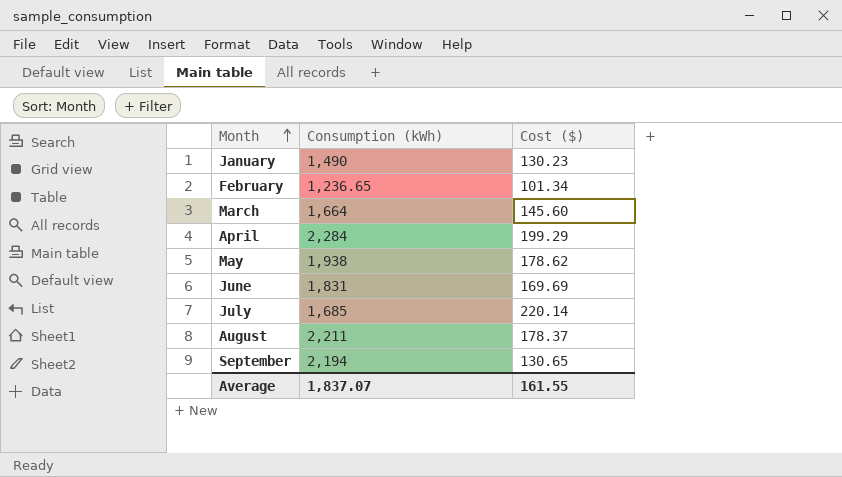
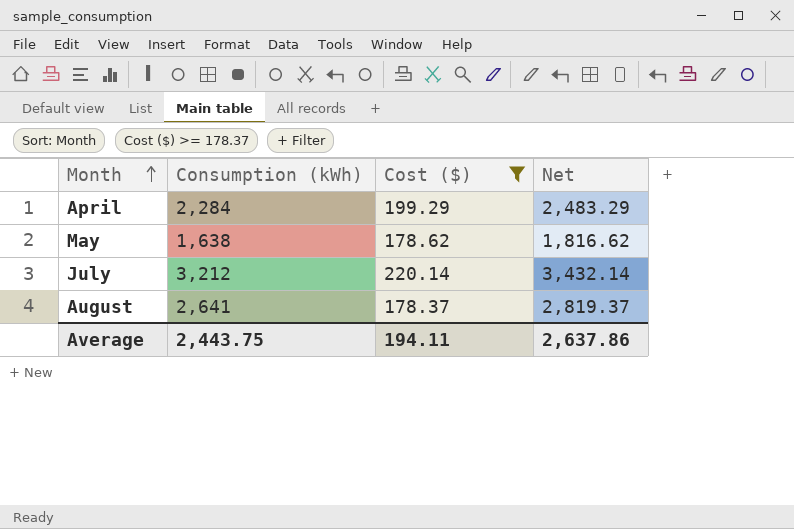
filter: none -> Cost ($) >= 178.37
column Net | formula: none -> [Consumption (kWh)] + [Cost ($)]
May | Consumption (kWh): 1,938 -> 1,638
July | Consumption (kWh): 1,685 -> 3,212
August | Consumption (kWh): 2,211 -> 2,641
Average | Consumption (kWh): 1,837.07 -> 2,443.75
Average | Cost ($): 161.55 -> 194.11

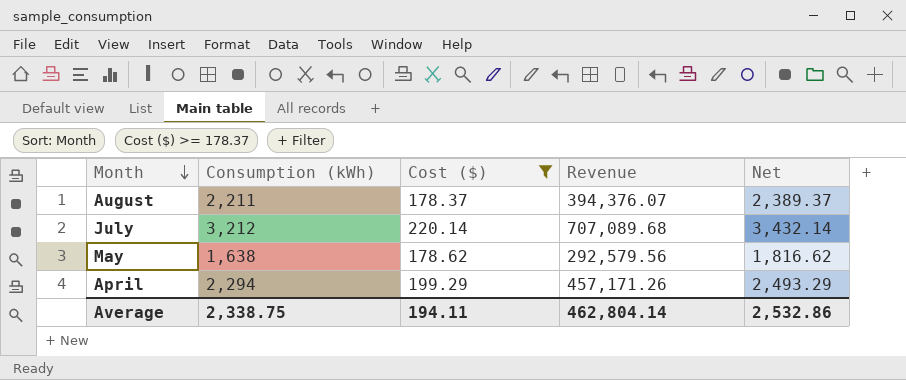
row order: Month ascending -> Month descending
column Revenue | formula: none -> [Consumption (kWh)] * [Cost ($)]
August | Consumption (kWh): 2,641 -> 2,211
August | Net: 2,819.37 -> 2,389.37
April | Consumption (kWh): 2,284 -> 2,294
April | Net: 2,483.29 -> 2,493.29
Average | Consumption (kWh): 2,443.75 -> 2,338.75
Average | Net: 2,637.86 -> 2,532.86

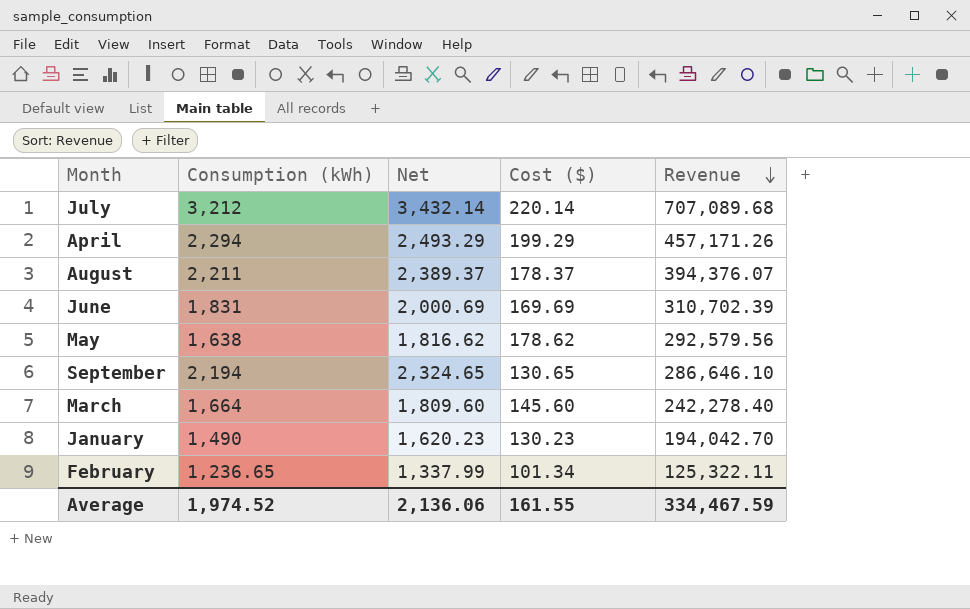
filter: Cost ($) >= 178.37 -> none
row order: Month descending -> Revenue descending
column Net | position: 5 -> 3
Average | Consumption (kWh): 2,338.75 -> 1,974.52
Average | Net: 2,532.86 -> 2,136.06
Average | Cost ($): 194.11 -> 161.55
Average | Revenue: 462,804.14 -> 334,467.59

